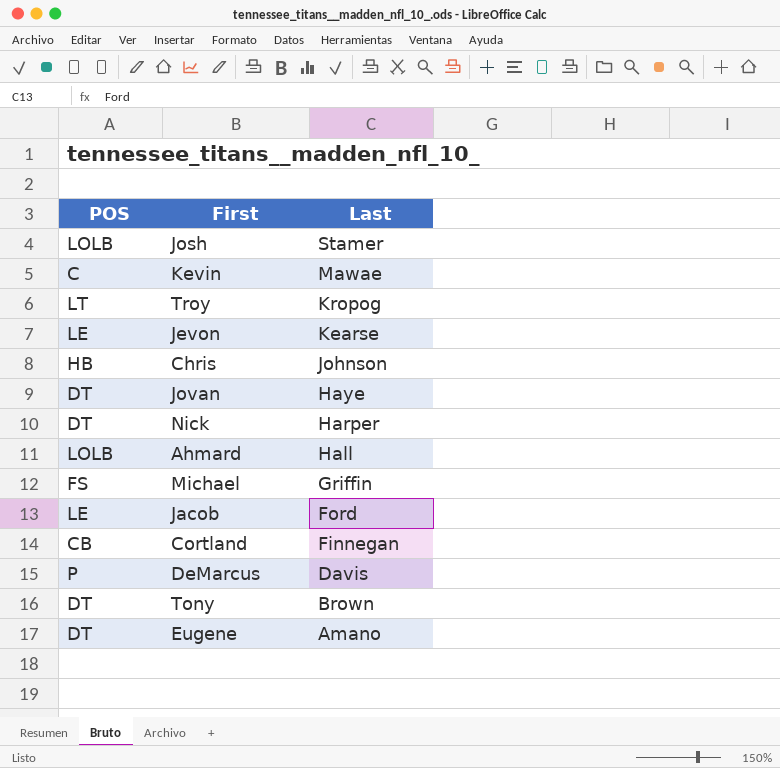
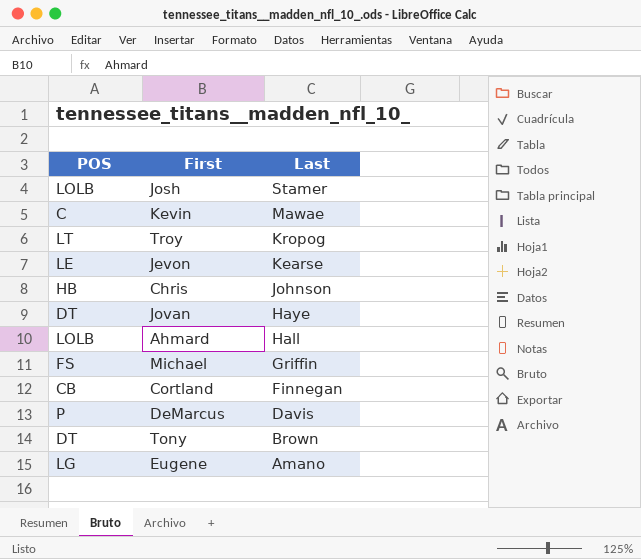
row Nick: DT | Harper -> none
row Jacob: LE | Ford -> none
Eugene | POS: DT -> LG

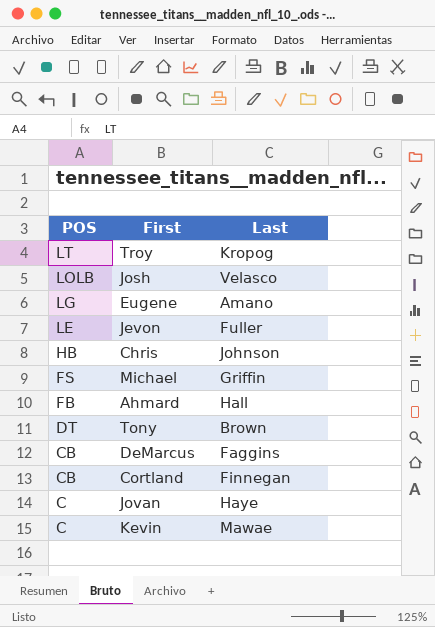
row order: Last descending -> POS descending
Josh | Last: Stamer -> Velasco
Jevon | Last: Kearse -> Fuller
Ahmard | POS: LOLB -> FB
DeMarcus | POS: P -> CB
DeMarcus | Last: Davis -> Faggins
Jovan | POS: DT -> C

